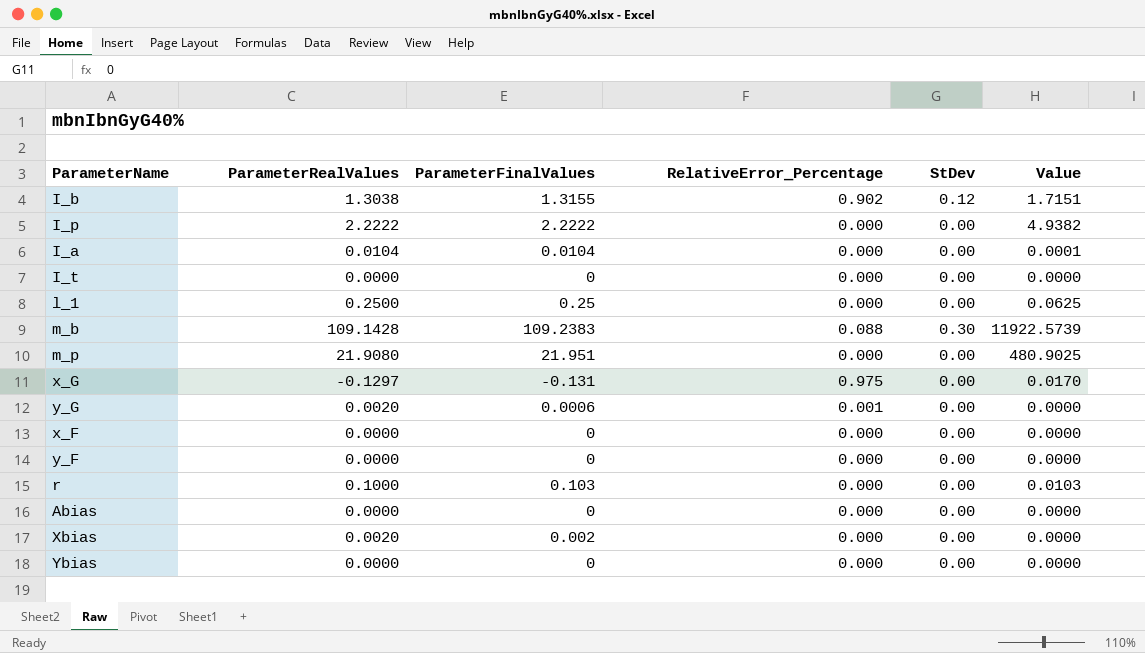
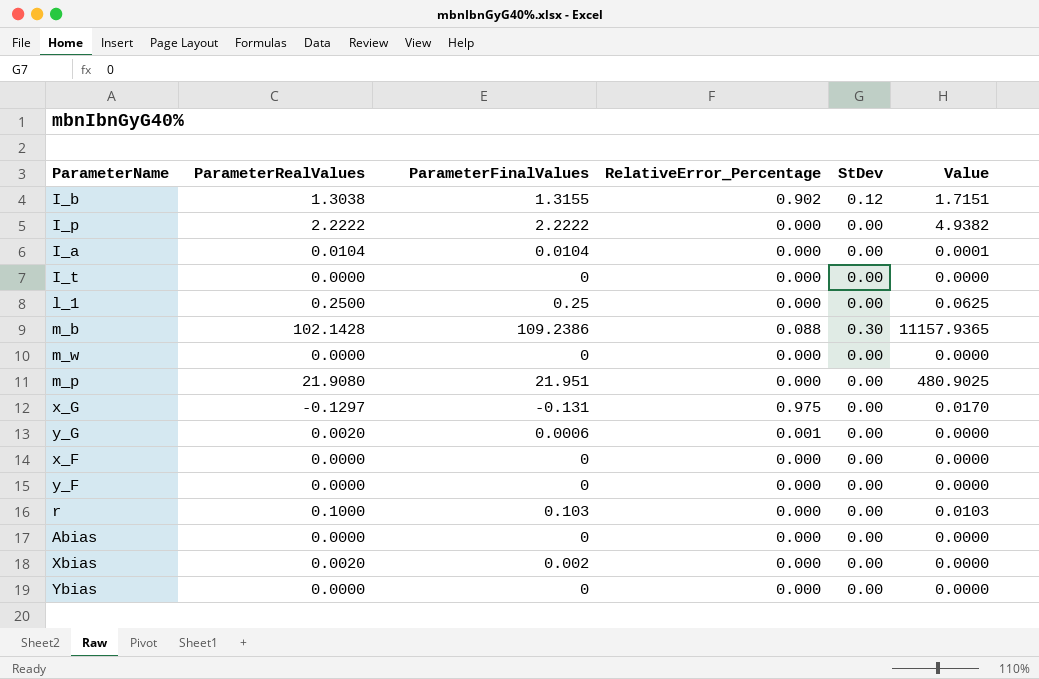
m_b | ParameterRealValues: 109.1428 -> 102.1428
m_b | ParameterFinalValues: 109.2383 -> 109.2386
m_b | Value: 11922.5739 -> 11157.9365
row m_w: none -> 0.0000 | 0 | 0.000 | 0.00 | 0.0000

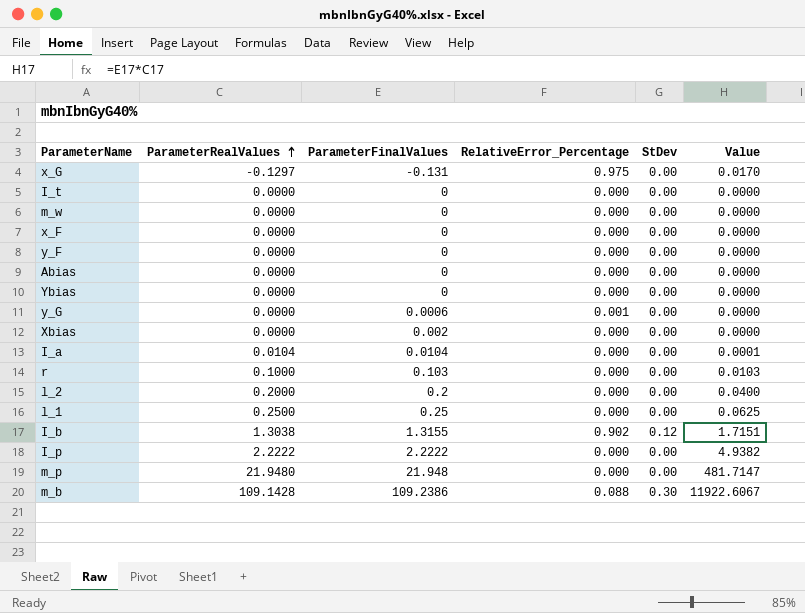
row order: none -> ParameterRealValues ascending
y_G | ParameterRealValues: 0.0020 -> 0.0000
Xbias | ParameterRealValues: 0.0020 -> 0.0000
row l_2: none -> 0.2000 | 0.2 | 0.000 | 0.00 | 0.0400
m_p | ParameterRealValues: 21.9080 -> 21.9480
m_p | ParameterFinalValues: 21.951 -> 21.948
m_p | Value: 480.9025 -> 481.7147
m_b | ParameterRealValues: 102.1428 -> 109.1428
m_b | Value: 11157.9365 -> 11922.6067

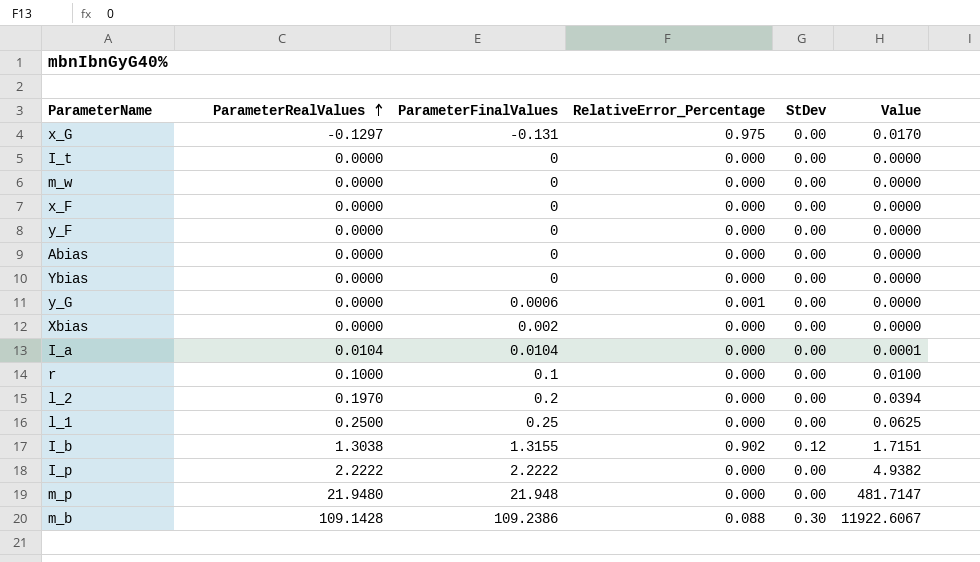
r | ParameterFinalValues: 0.103 -> 0.1
r | Value: 0.0103 -> 0.0100
l_2 | ParameterRealValues: 0.2000 -> 0.1970
l_2 | Value: 0.0400 -> 0.0394

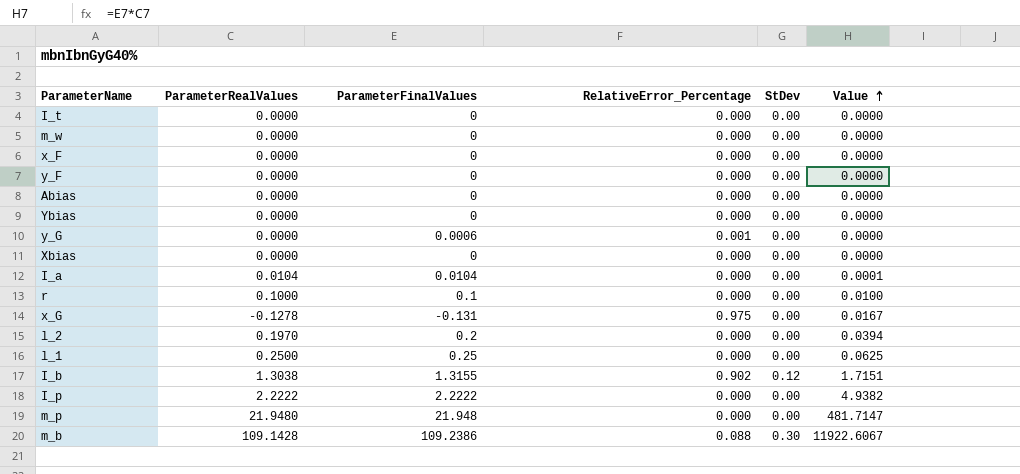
row order: ParameterRealValues ascending -> Value ascending
Xbias | ParameterFinalValues: 0.002 -> 0
x_G | ParameterRealValues: -0.1297 -> -0.1278
x_G | Value: 0.0170 -> 0.0167

